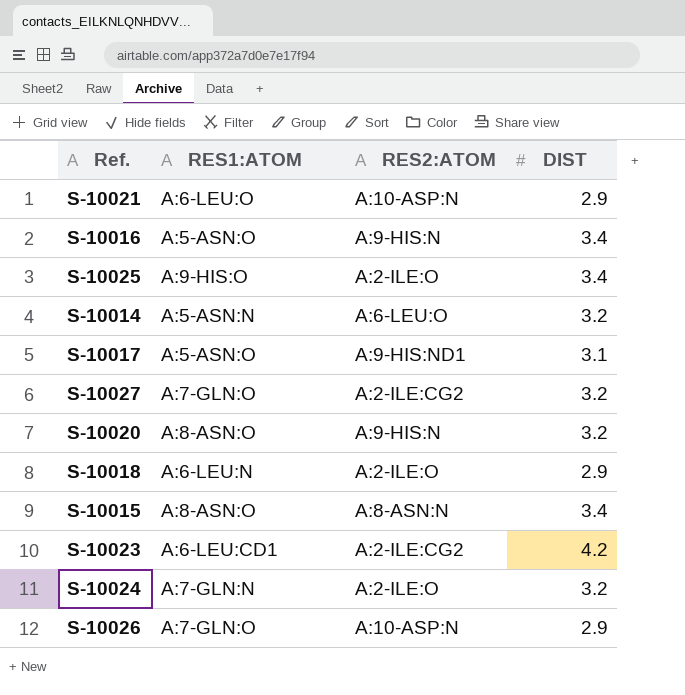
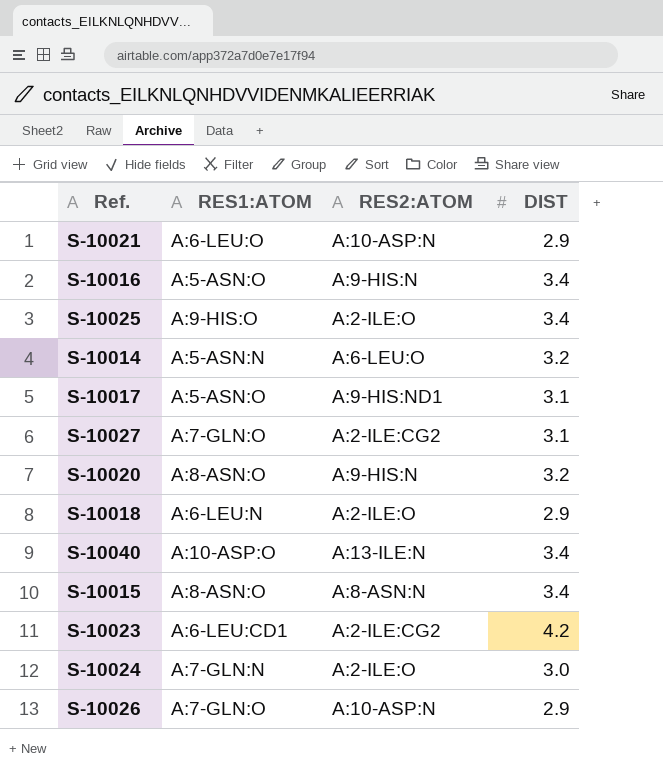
S-10027 | DIST: 3.2 -> 3.1
row S-10040: none -> A:10-ASP:O | A:13-ILE:N | 3.4
S-10024 | DIST: 3.2 -> 3.0

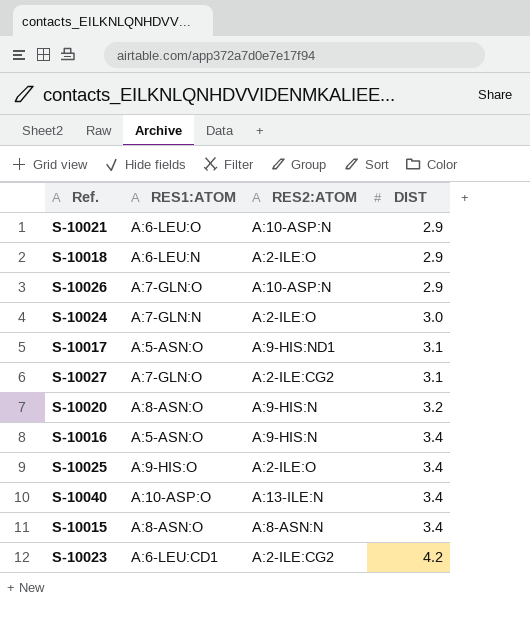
row order: none -> DIST ascending
row S-10014: A:5-ASN:N | A:6-LEU:O | 3.2 -> none

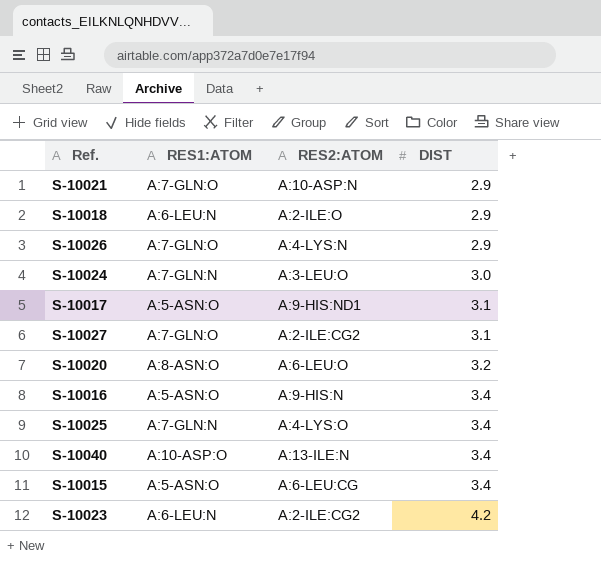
S-10021 | RES1:ATOM: A:6-LEU:O -> A:7-GLN:O
S-10026 | RES2:ATOM: A:10-ASP:N -> A:4-LYS:N
S-10024 | RES2:ATOM: A:2-ILE:O -> A:3-LEU:O
S-10020 | RES2:ATOM: A:9-HIS:N -> A:6-LEU:O
S-10025 | RES1:ATOM: A:9-HIS:O -> A:7-GLN:N
S-10025 | RES2:ATOM: A:2-ILE:O -> A:4-LYS:O
S-10015 | RES1:ATOM: A:8-ASN:O -> A:5-ASN:O
S-10015 | RES2:ATOM: A:8-ASN:N -> A:6-LEU:CG
S-10023 | RES1:ATOM: A:6-LEU:CD1 -> A:6-LEU:N

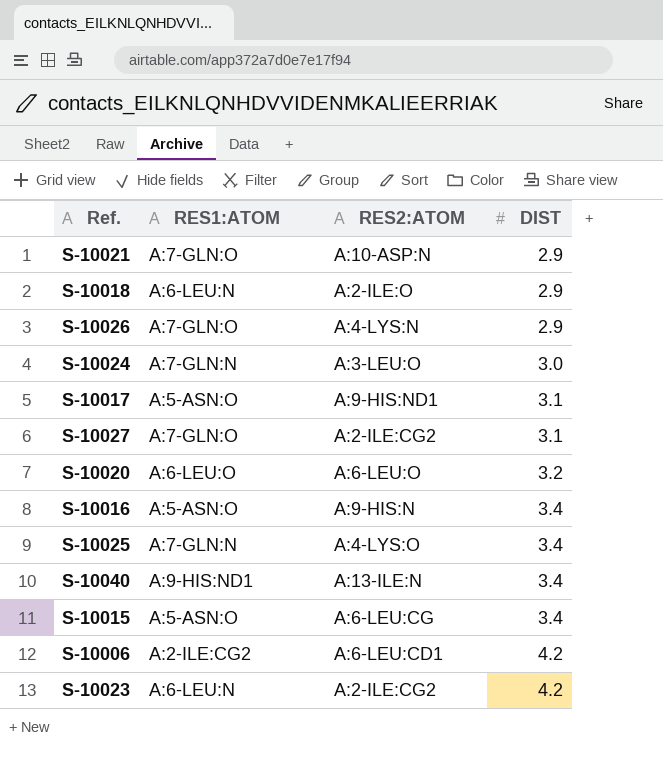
S-10020 | RES1:ATOM: A:8-ASN:O -> A:6-LEU:O
S-10040 | RES1:ATOM: A:10-ASP:O -> A:9-HIS:ND1
row S-10006: none -> A:2-ILE:CG2 | A:6-LEU:CD1 | 4.2

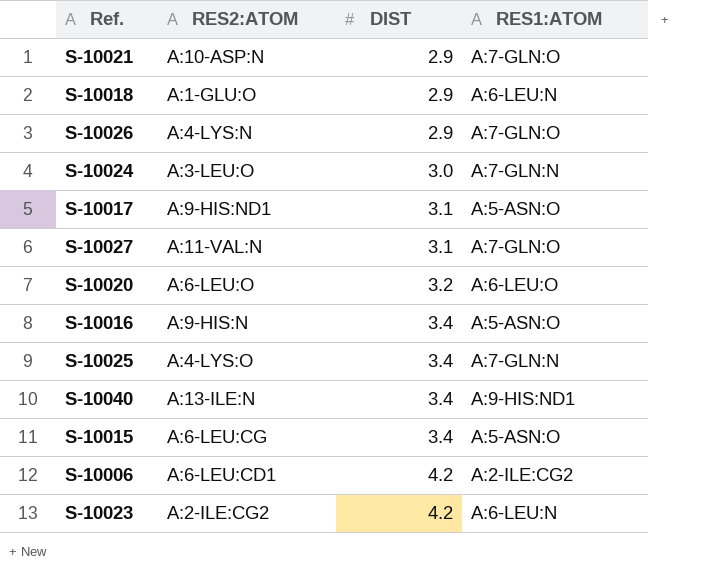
column RES1:ATOM | position: 2 -> 4
S-10018 | RES2:ATOM: A:2-ILE:O -> A:1-GLU:O
S-10027 | RES2:ATOM: A:2-ILE:CG2 -> A:11-VAL:N

